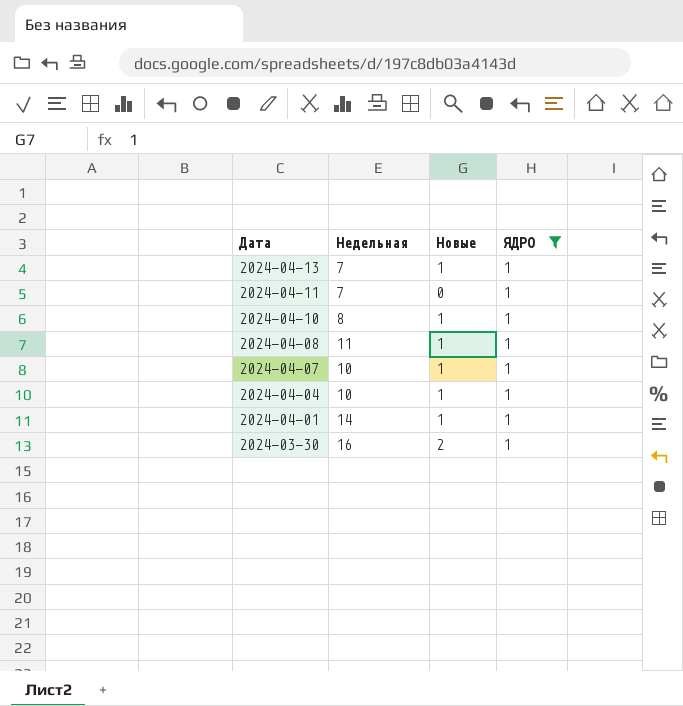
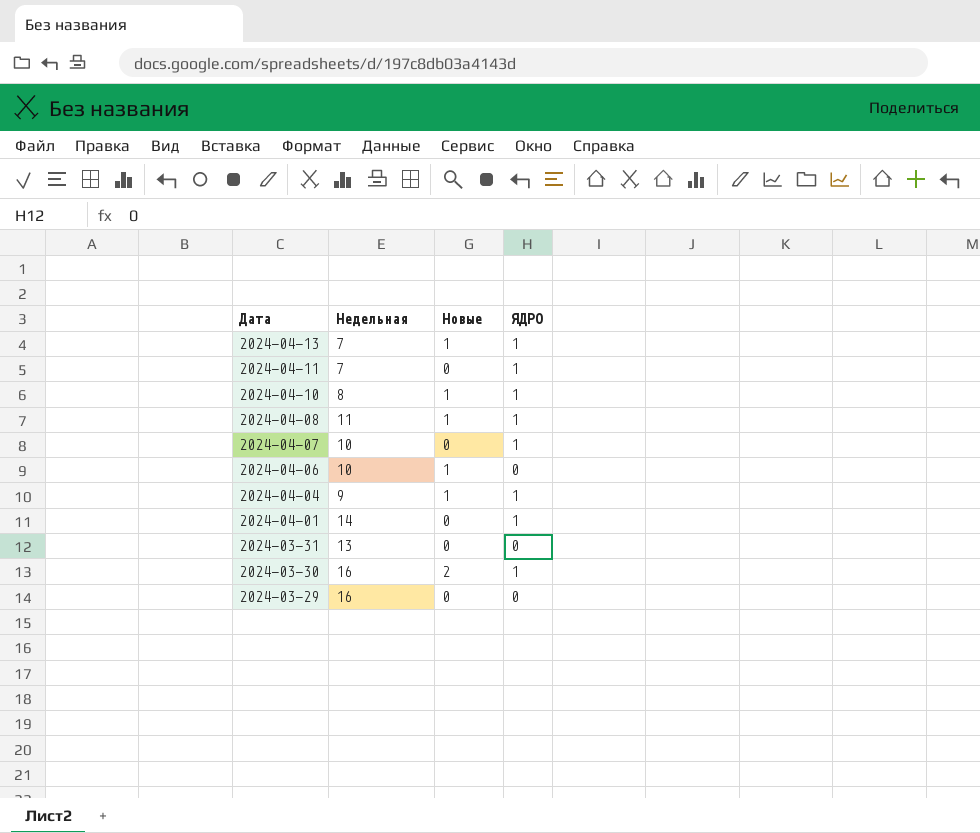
filter: ЯДРО = 1 -> none
2024-04-07 | Новые: 1 -> 0
2024-04-04 | Недельная: 10 -> 9
2024-04-01 | Новые: 1 -> 0

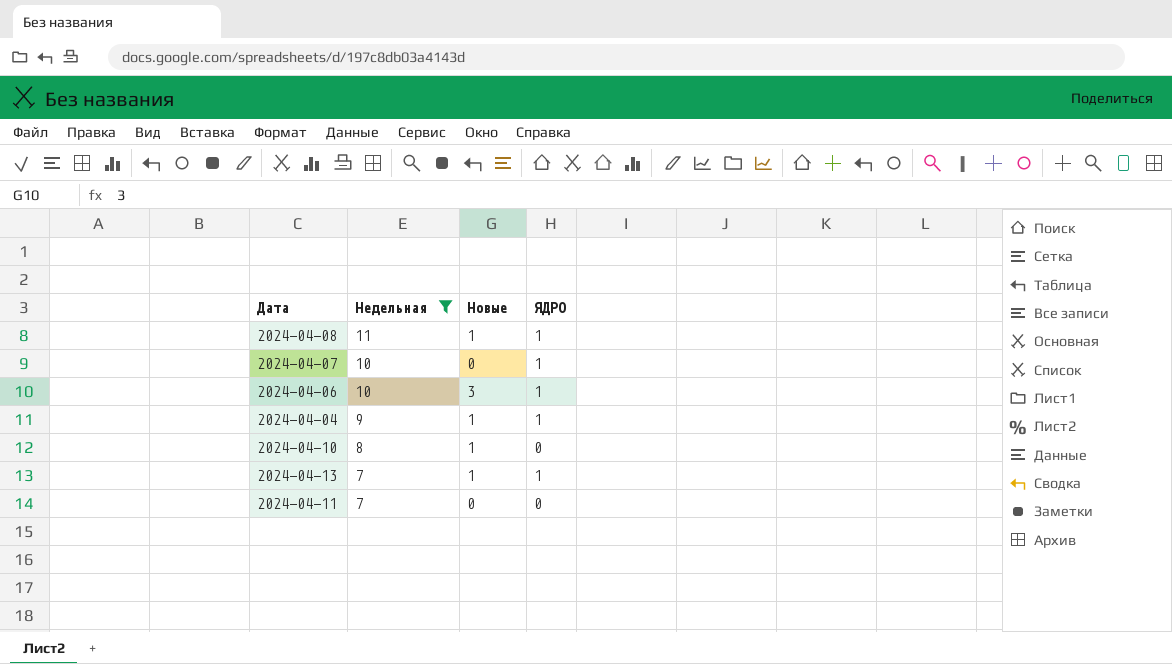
filter: none -> Недельная <= 11
row order: Дата descending -> Недельная descending
2024-04-06 | Новые: 1 -> 3
2024-04-06 | ЯДРО: 0 -> 1
2024-04-10 | ЯДРО: 1 -> 0
2024-04-11 | ЯДРО: 1 -> 0

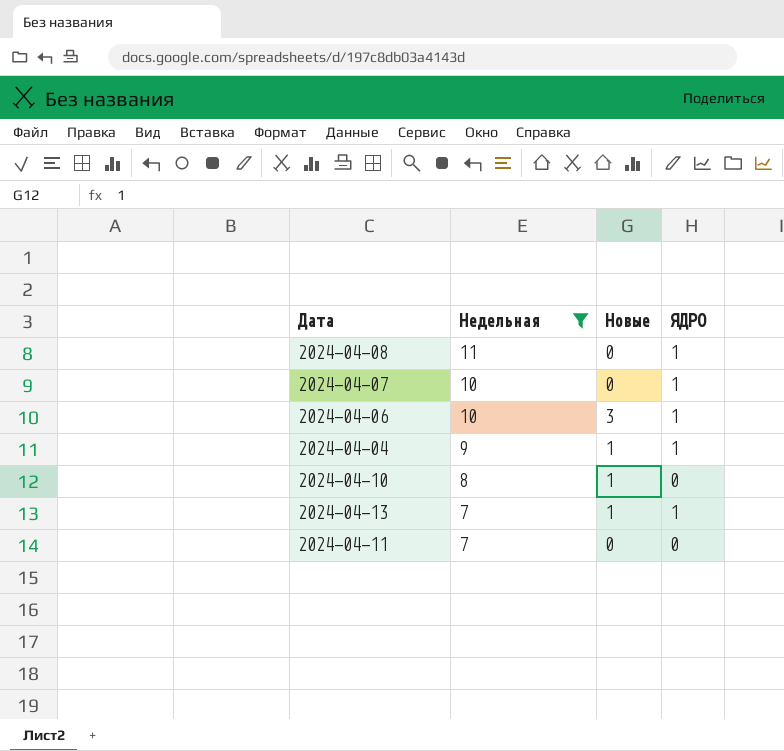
2024-04-08 | Новые: 1 -> 0

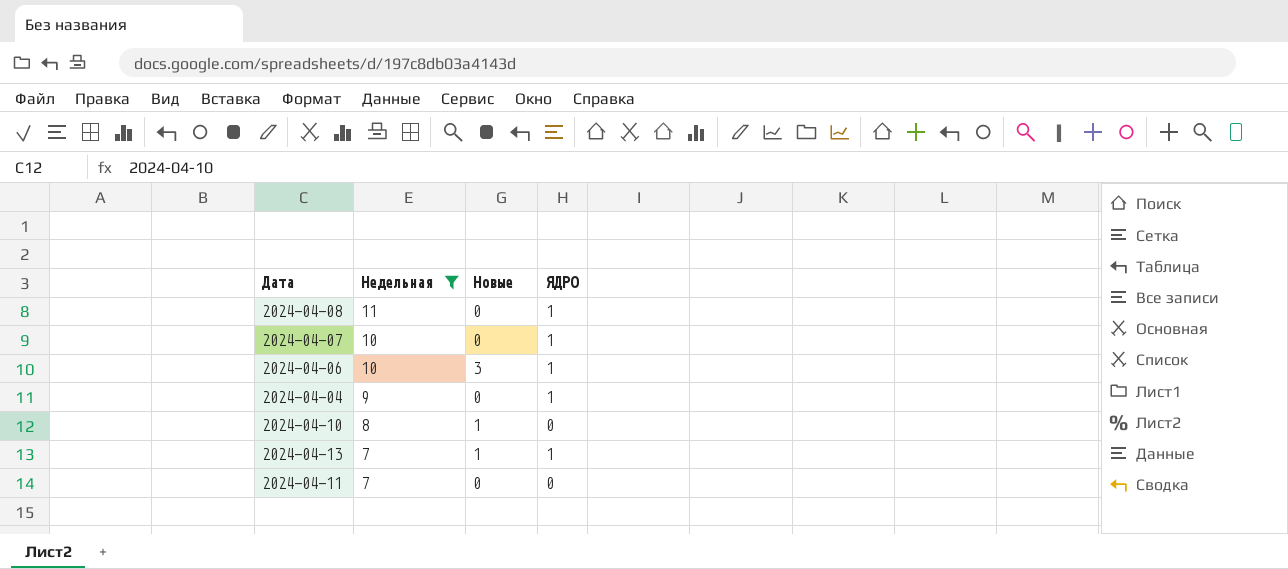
2024-04-04 | Новые: 1 -> 0

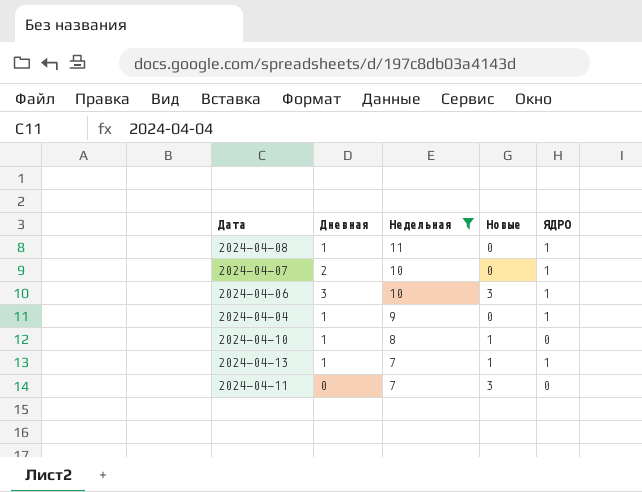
column Дневная | position: none -> 2
2024-04-11 | Новые: 0 -> 3

